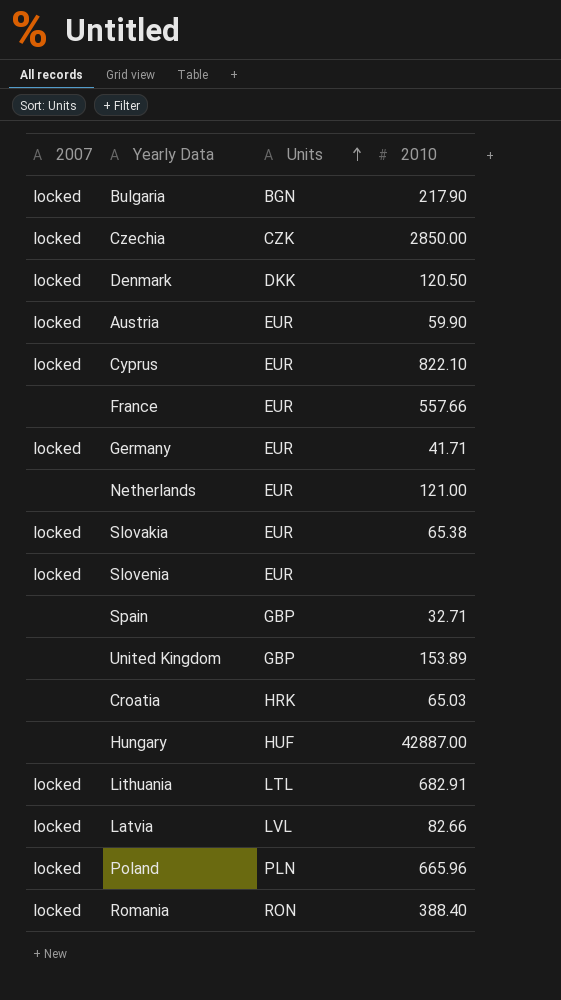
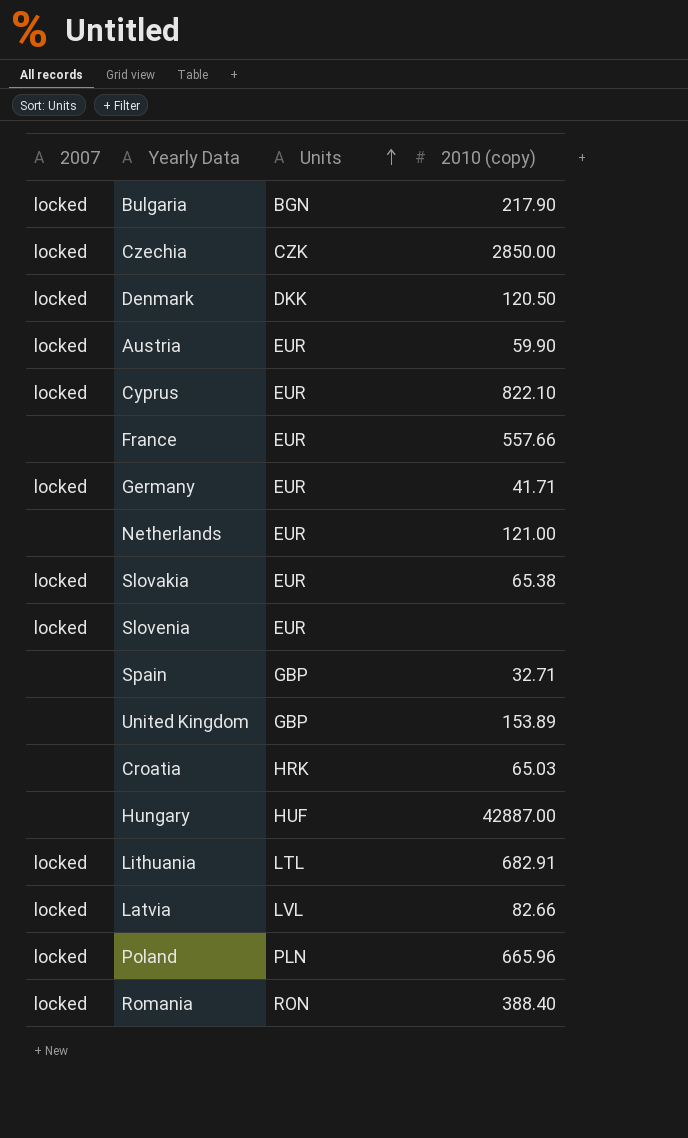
column name: 2010 -> 2010 (copy)

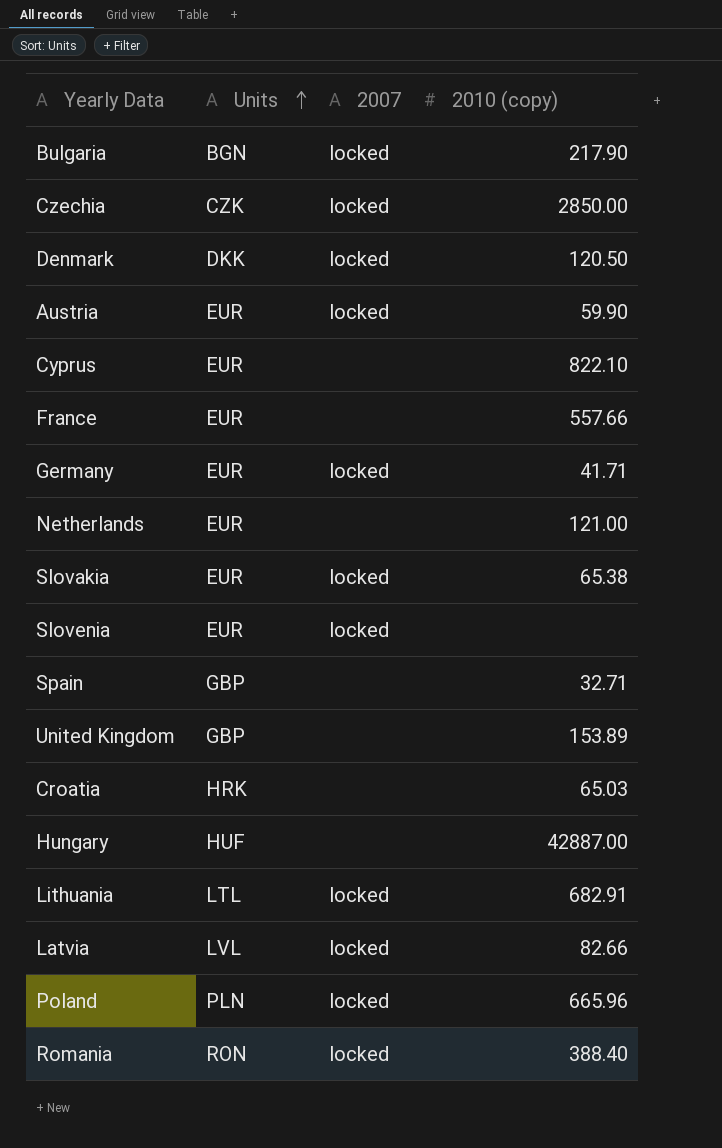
column 2007 | position: 1 -> 3
Cyprus | 2007: locked -> none

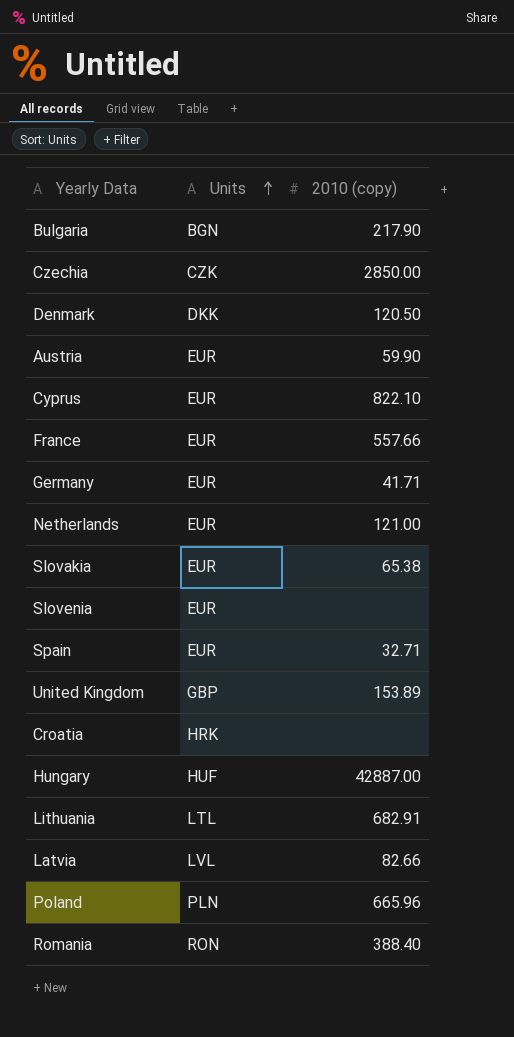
column 2007 | position: 3 -> none
Spain | Units: GBP -> EUR
Croatia | 2010 (copy): 65.03 -> none

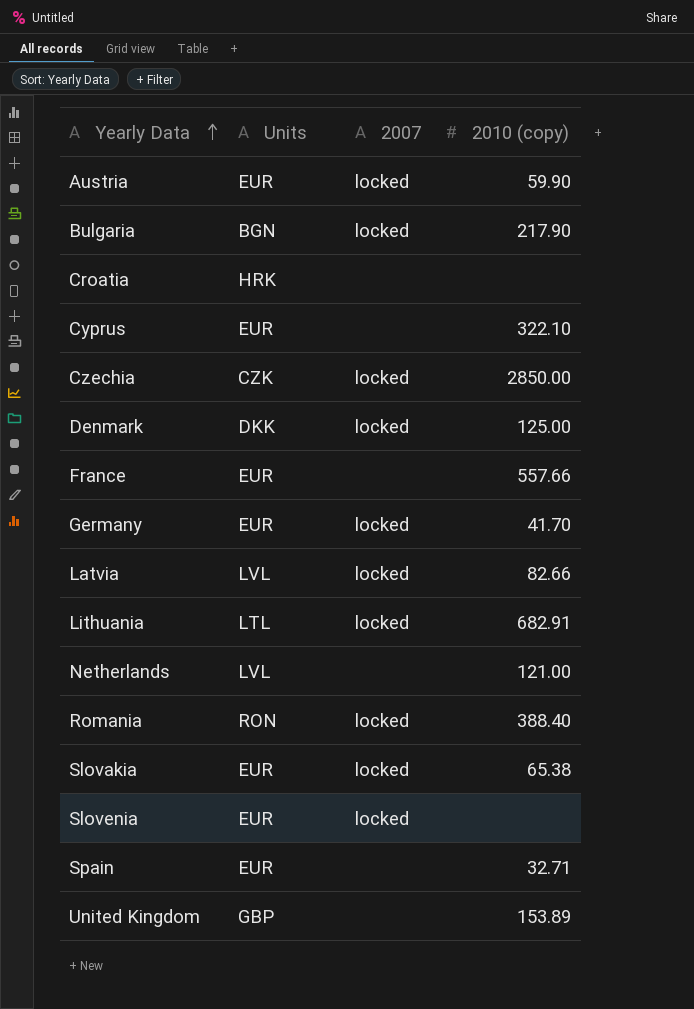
row order: Units ascending -> Yearly Data ascending
column 2007 | position: none -> 3
row Hungary: HUF | 42887.00 -> none
row Poland: PLN | 665.96 -> none
Cyprus | 2010 (copy): 822.10 -> 322.10
Denmark | 2010 (copy): 120.50 -> 125.00
Germany | 2010 (copy): 41.71 -> 41.70
Netherlands | Units: EUR -> LVL

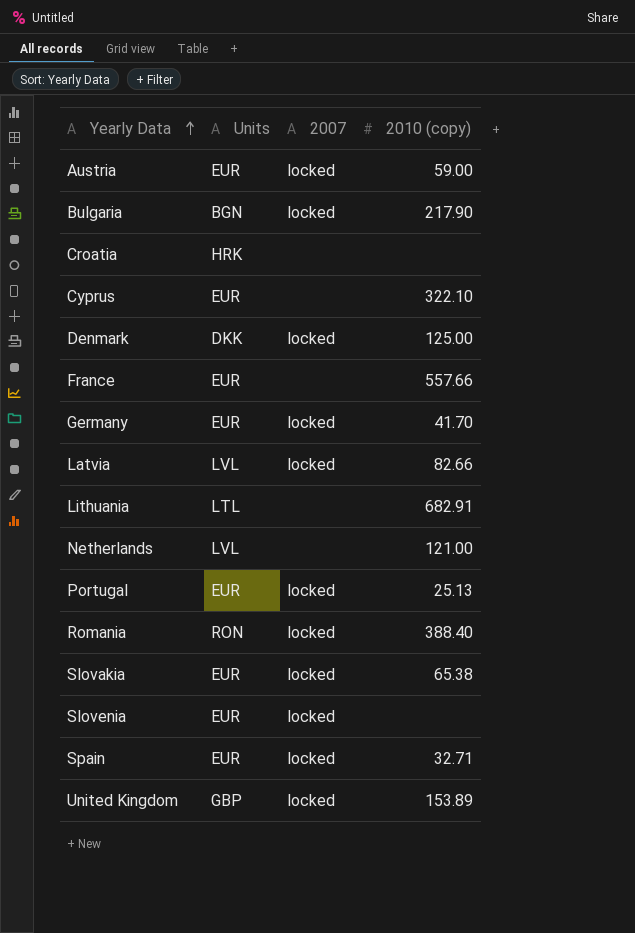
row Czechia: CZK | locked | 2850.00 -> none
Austria | 2010 (copy): 59.90 -> 59.00
Lithuania | 2007: locked -> none
row Portugal: none -> EUR | locked | 25.13
Spain | 2007: none -> locked
United Kingdom | 2007: none -> locked

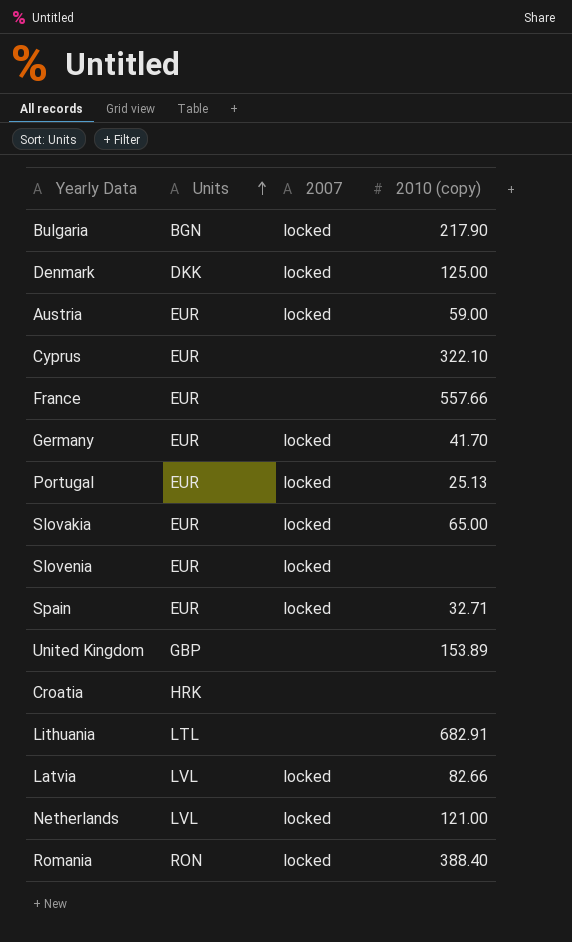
row order: Yearly Data ascending -> Units ascending
Slovakia | 2010 (copy): 65.38 -> 65.00
United Kingdom | 2007: locked -> none
Netherlands | 2007: none -> locked

